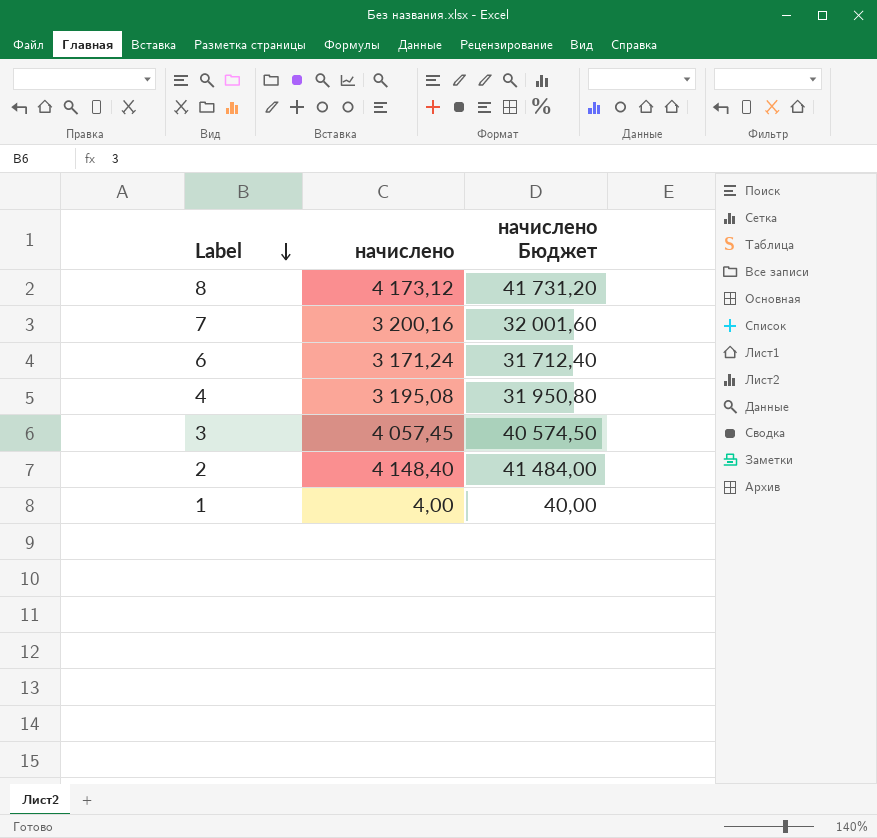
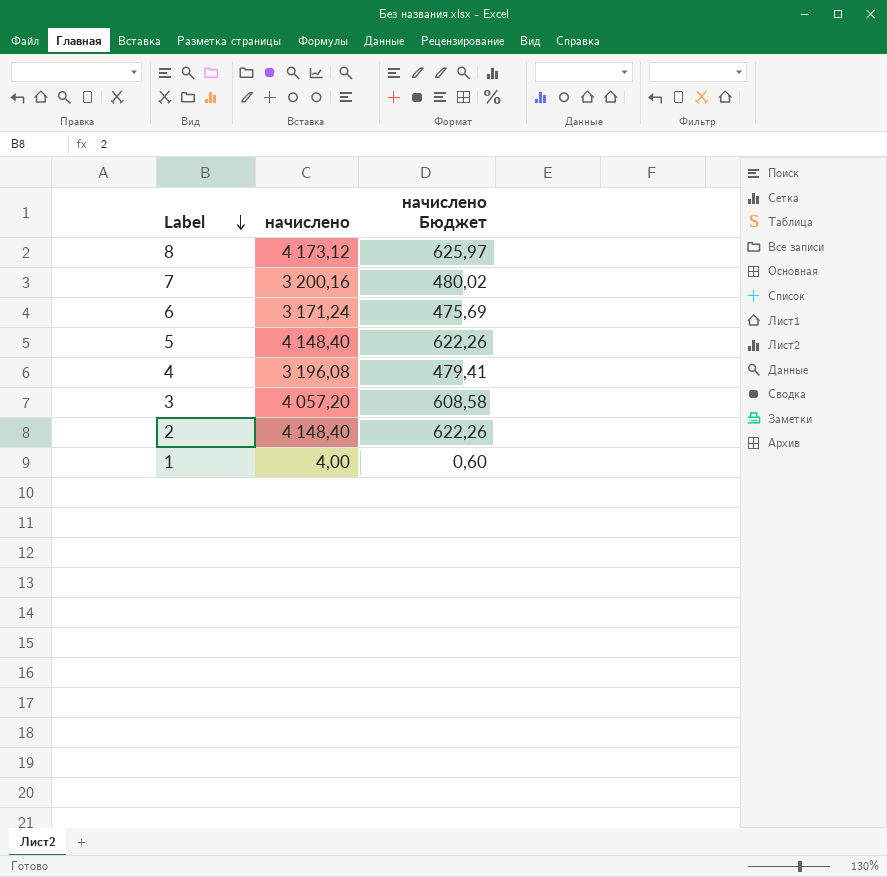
column начислено Бюджет | formula: [начислено] * 10 -> [начислено] * 0,15
row 5: none -> 4 148,40 | 622,26
4 | начислено: 3 195,08 -> 3 196,08
3 | начислено: 4 057,45 -> 4 057,20

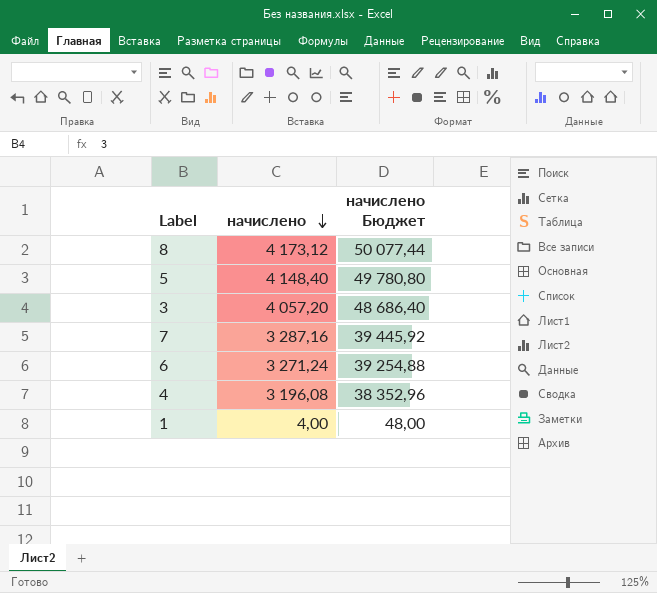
row order: Label descending -> начислено descending
column начислено Бюджет | formula: [начислено] * 0,15 -> [начислено] * 12
row 2: 4 148,40 | 622,26 -> none
7 | начислено: 3 200,16 -> 3 287,16
6 | начислено: 3 171,24 -> 3 271,24

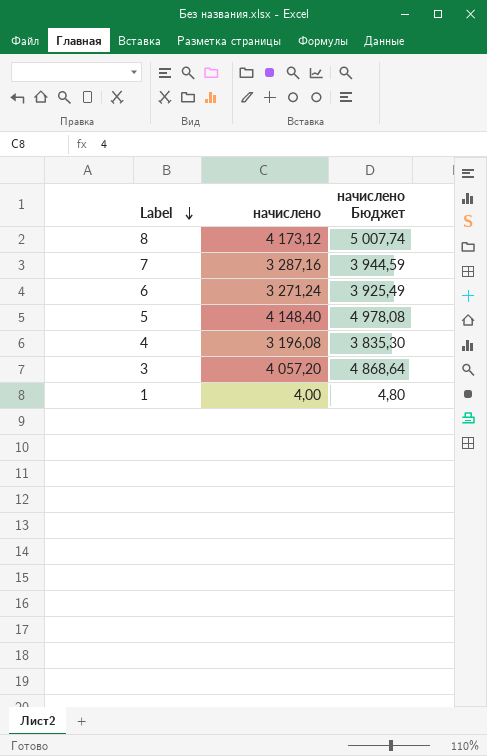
row order: начислено descending -> Label descending
column начислено Бюджет | formula: [начислено] * 12 -> [начислено] * 1,2

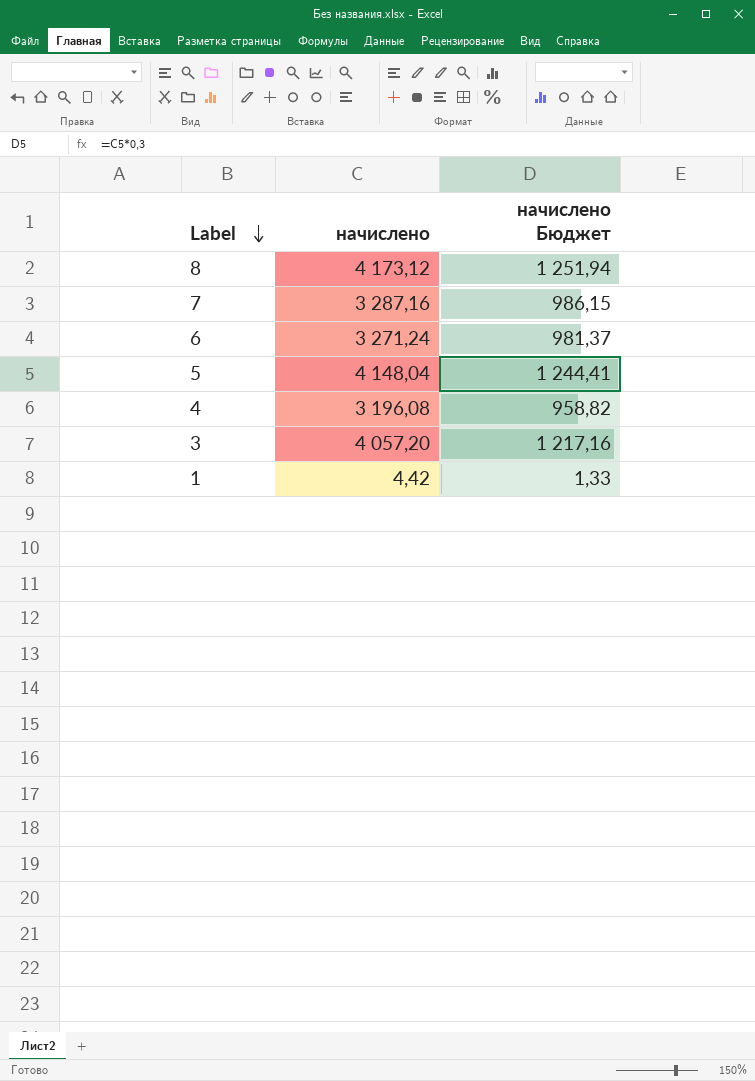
column начислено Бюджет | formula: [начислено] * 1,2 -> [начислено] * 0,3
5 | начислено: 4 148,40 -> 4 148,04
1 | начислено: 4,00 -> 4,42

